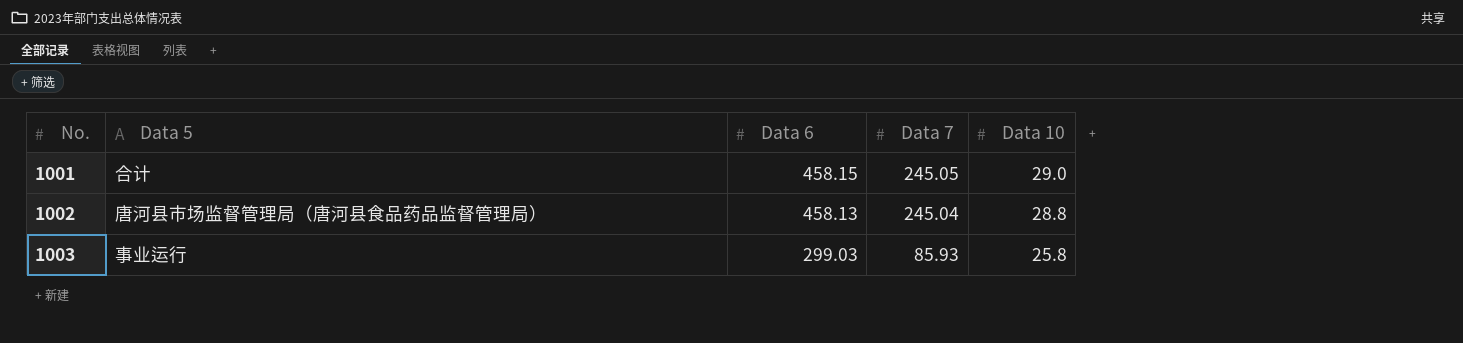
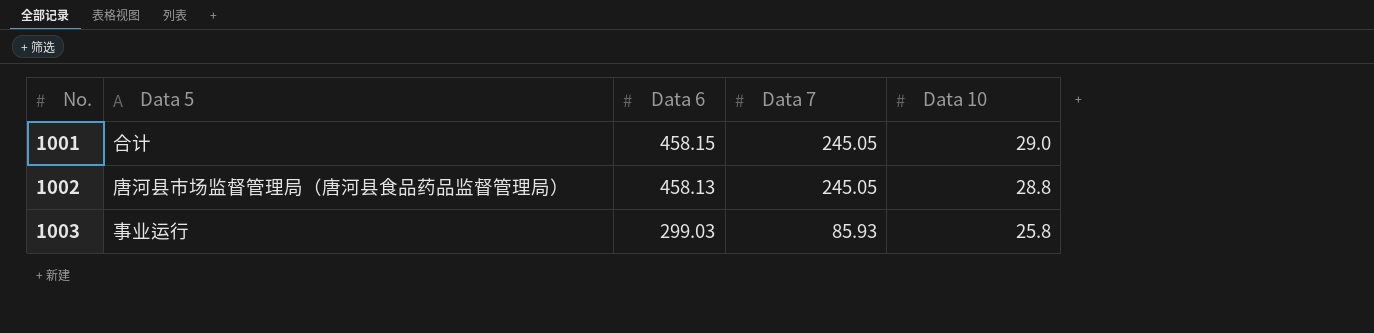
1002 | Data 7: 245.04 -> 245.05

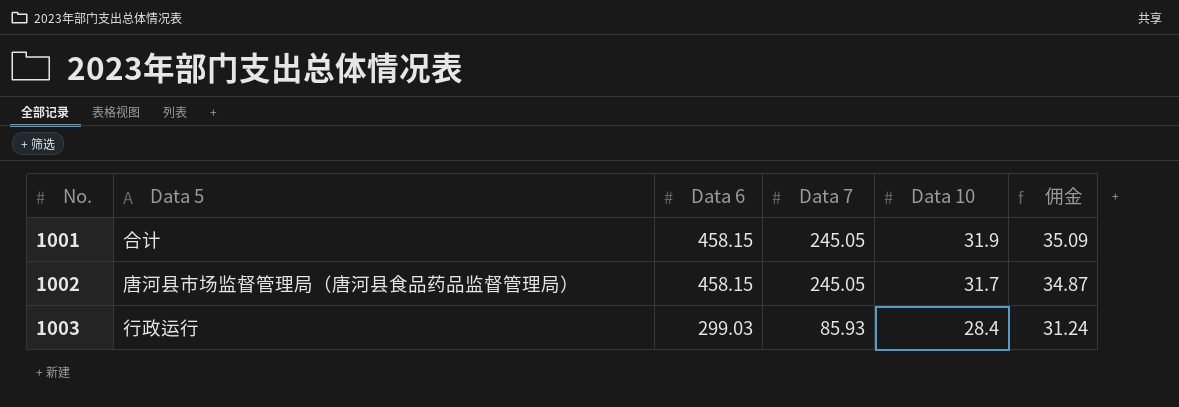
column 佣金 | formula: none -> [Data 10] * 1.1
1001 | Data 10: 29.0 -> 31.9
1002 | Data 6: 458.13 -> 458.15
1002 | Data 10: 28.8 -> 31.7
1003 | Data 5: 事业运行 -> 行政运行
1003 | Data 10: 25.8 -> 28.4

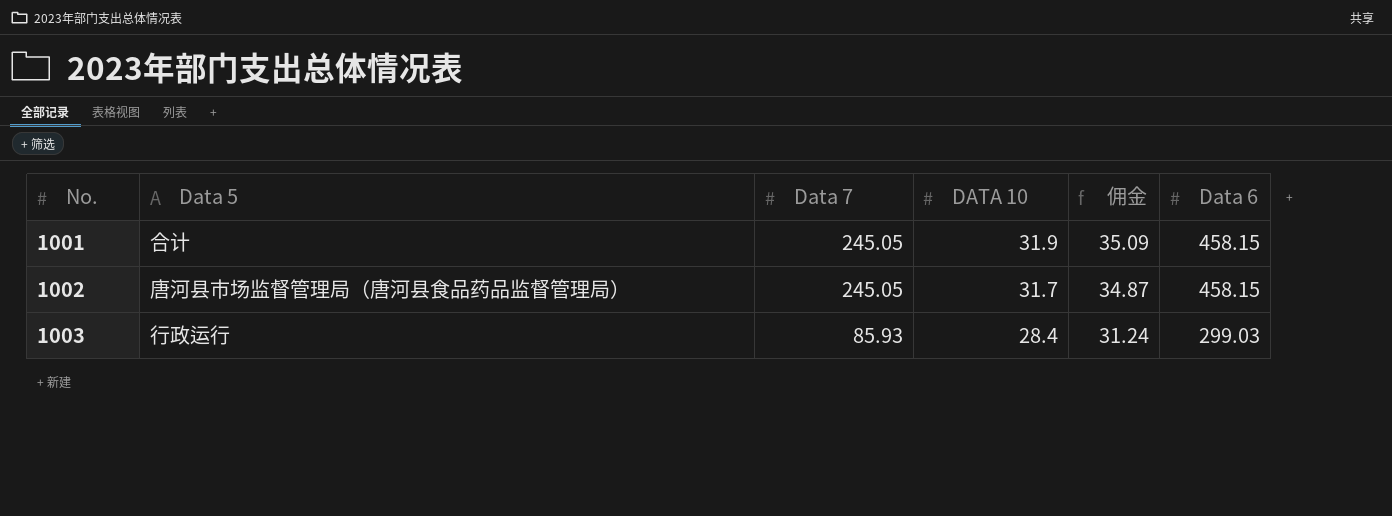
column name: Data 10 -> DATA 10
column Data 6 | position: 3 -> 6

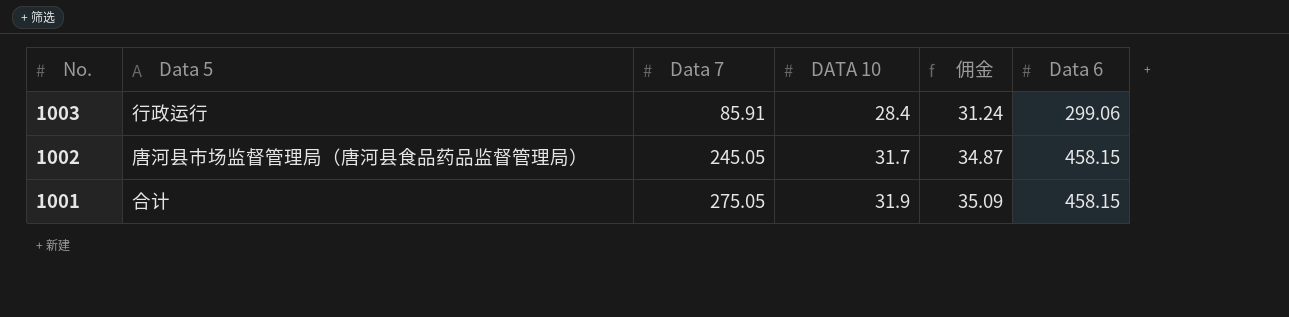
row order: No. ascending -> No. descending
1003 | Data 7: 85.93 -> 85.91
1003 | Data 6: 299.03 -> 299.06
1001 | Data 7: 245.05 -> 275.05

